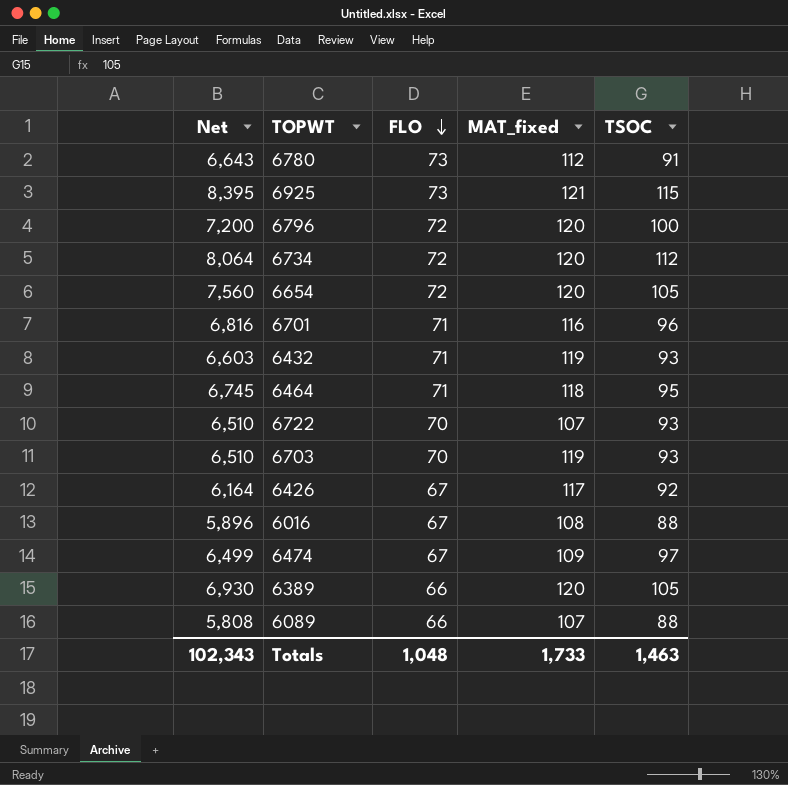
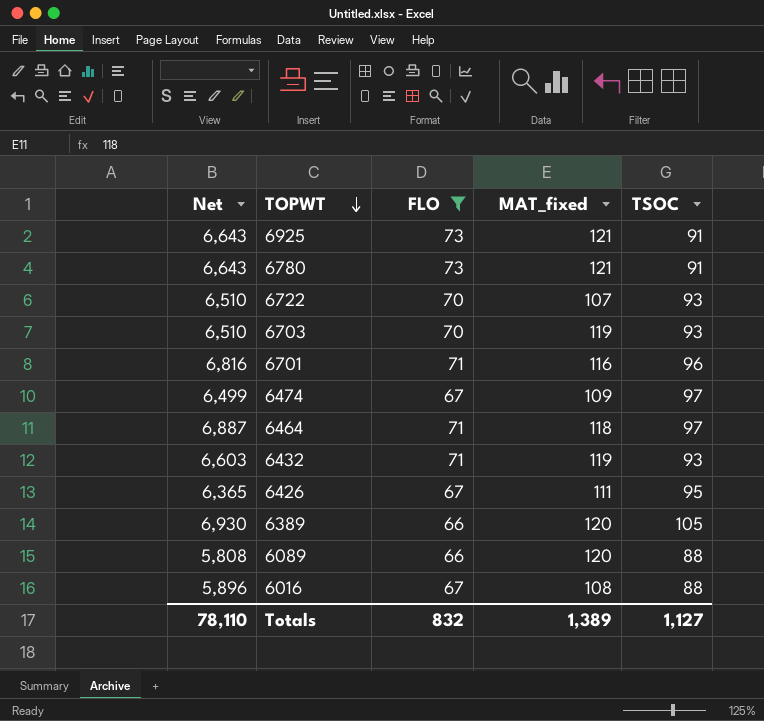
filter: none -> FLO != 72
row order: FLO descending -> TOPWT descending
6925 | Net: 8,395 -> 6,643
6925 | TSOC: 115 -> 91
6780 | MAT_fixed: 112 -> 121
6464 | Net: 6,745 -> 6,887
6464 | TSOC: 95 -> 97
6426 | Net: 6,164 -> 6,365
6426 | MAT_fixed: 117 -> 111
6426 | TSOC: 92 -> 95
6089 | MAT_fixed: 107 -> 120
Totals | Net: 102,343 -> 78,110
Totals | FLO: 1,048 -> 832
Totals | MAT_fixed: 1,733 -> 1,389
Totals | TSOC: 1,463 -> 1,127

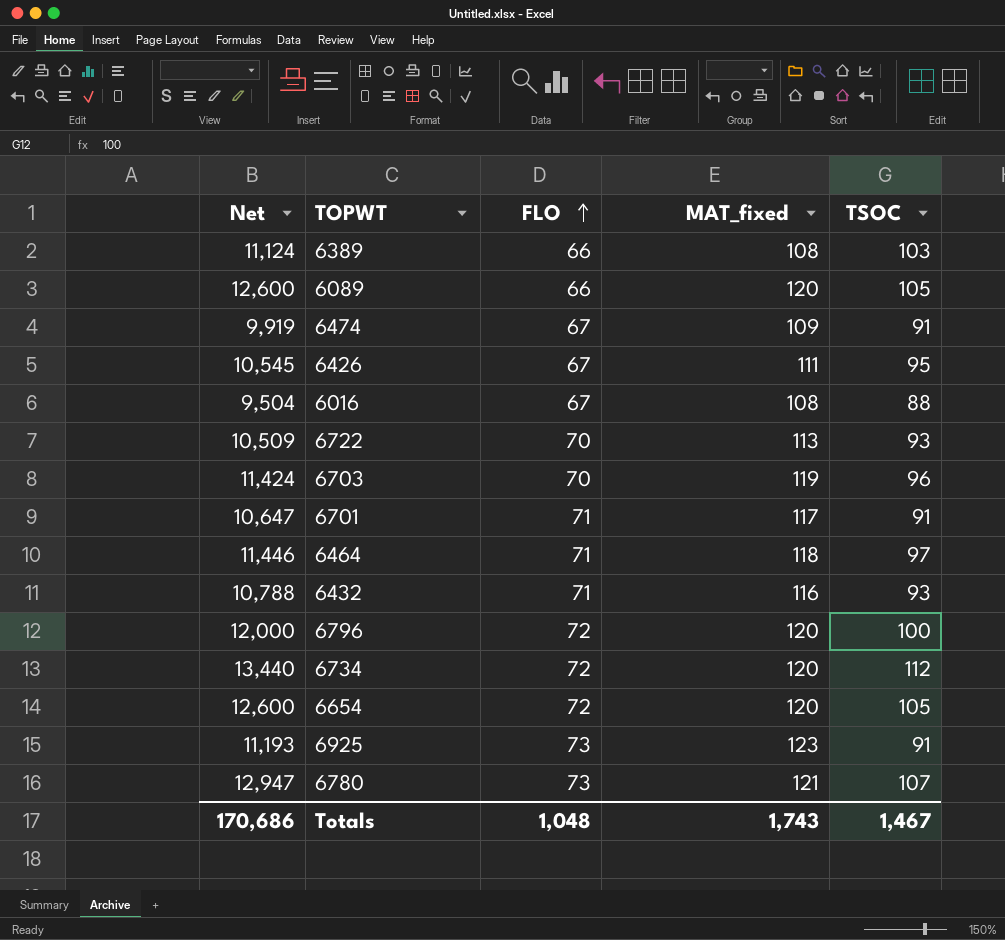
filter: FLO != 72 -> none
row order: TOPWT descending -> FLO ascending
column Net | formula: [FLO] * [TSOC] -> [MAT_fixed] * [TSOC]
6389 | MAT_fixed: 120 -> 108
6389 | TSOC: 105 -> 103
6089 | TSOC: 88 -> 105
6474 | TSOC: 97 -> 91
6722 | MAT_fixed: 107 -> 113
6703 | TSOC: 93 -> 96
6701 | MAT_fixed: 116 -> 117
6701 | TSOC: 96 -> 91
6432 | MAT_fixed: 119 -> 116
6925 | MAT_fixed: 121 -> 123
6780 | TSOC: 91 -> 107
Totals | Net: 78,110 -> 170,686
Totals | FLO: 832 -> 1,048
Totals | MAT_fixed: 1,389 -> 1,743
Totals | TSOC: 1,127 -> 1,467

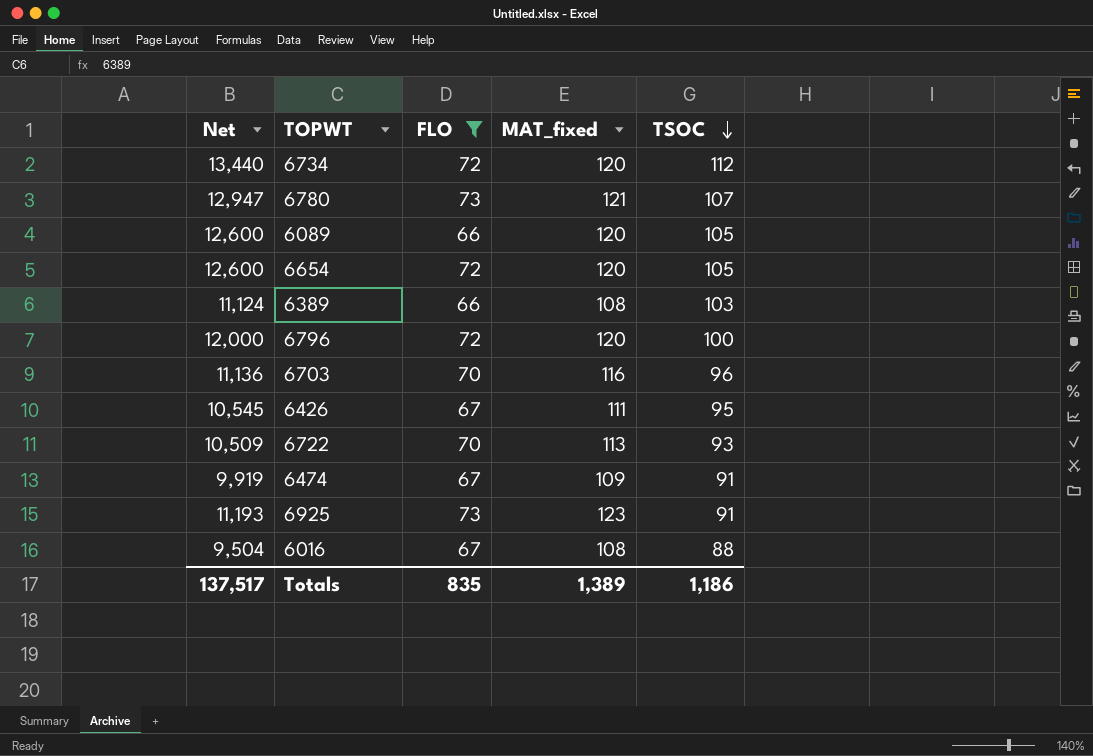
filter: none -> FLO != 71
row order: FLO ascending -> TSOC descending
6703 | Net: 11,424 -> 11,136
6703 | MAT_fixed: 119 -> 116
Totals | Net: 170,686 -> 137,517
Totals | FLO: 1,048 -> 835
Totals | MAT_fixed: 1,743 -> 1,389
Totals | TSOC: 1,467 -> 1,186

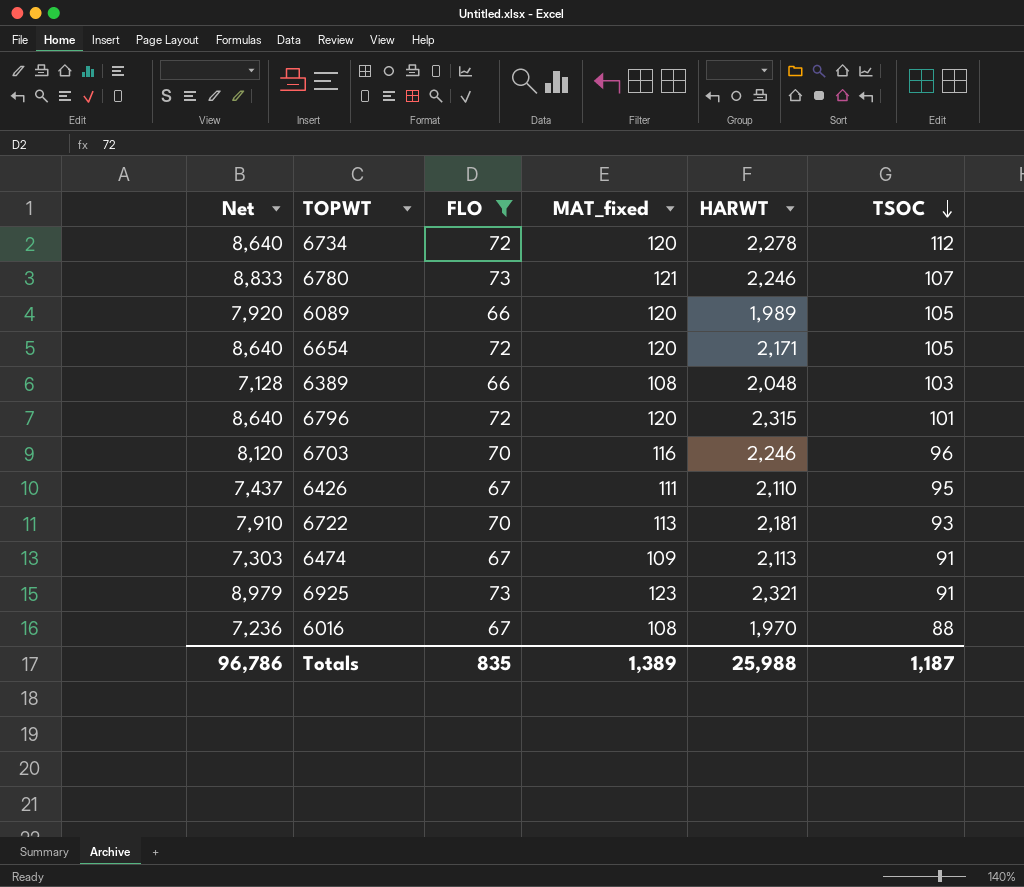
column Net | formula: [MAT_fixed] * [TSOC] -> [FLO] * [MAT_fixed]
column HARWT | position: none -> 5
6796 | TSOC: 100 -> 101
Totals | Net: 137,517 -> 96,786
Totals | TSOC: 1,186 -> 1,187

